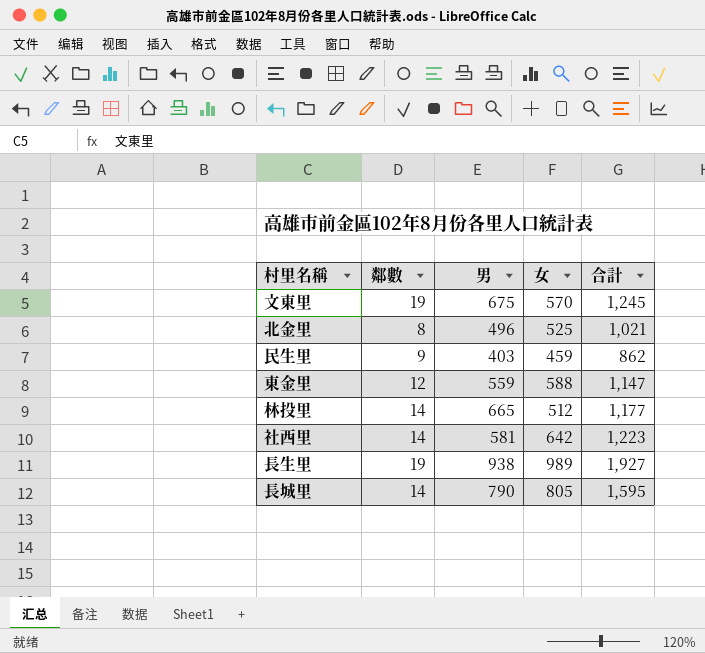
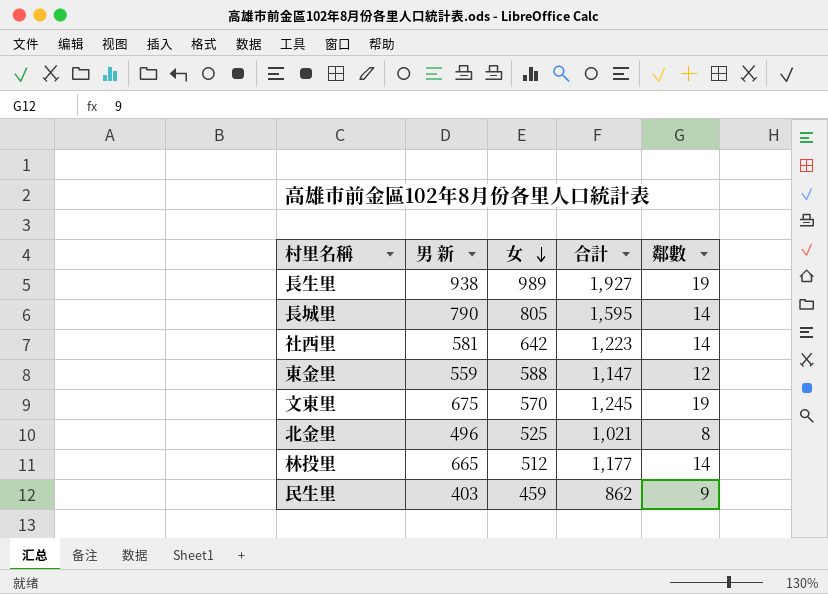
row order: none -> 女 descending
column name: 男 -> 男 新
column 鄰數 | position: 2 -> 5

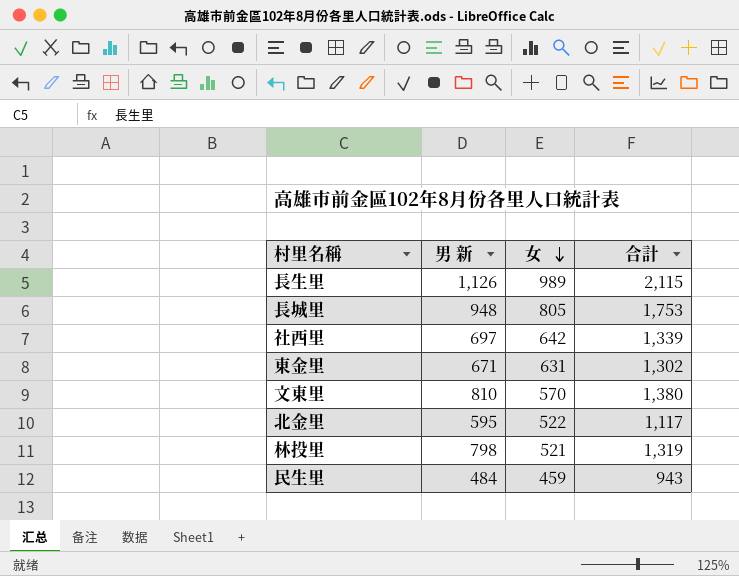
column 鄰數 | position: 5 -> none
長生里 | 男 新: 938 -> 1,126
長生里 | 合計: 1,927 -> 2,115
長城里 | 男 新: 790 -> 948
長城里 | 合計: 1,595 -> 1,753
社西里 | 男 新: 581 -> 697
社西里 | 合計: 1,223 -> 1,339
東金里 | 男 新: 559 -> 671
東金里 | 女: 588 -> 631
東金里 | 合計: 1,147 -> 1,302
文東里 | 男 新: 675 -> 810
文東里 | 合計: 1,245 -> 1,380
北金里 | 男 新: 496 -> 595
北金里 | 女: 525 -> 522
北金里 | 合計: 1,021 -> 1,117
林投里 | 男 新: 665 -> 798
林投里 | 女: 512 -> 521
林投里 | 合計: 1,177 -> 1,319
民生里 | 男 新: 403 -> 484
民生里 | 合計: 862 -> 943

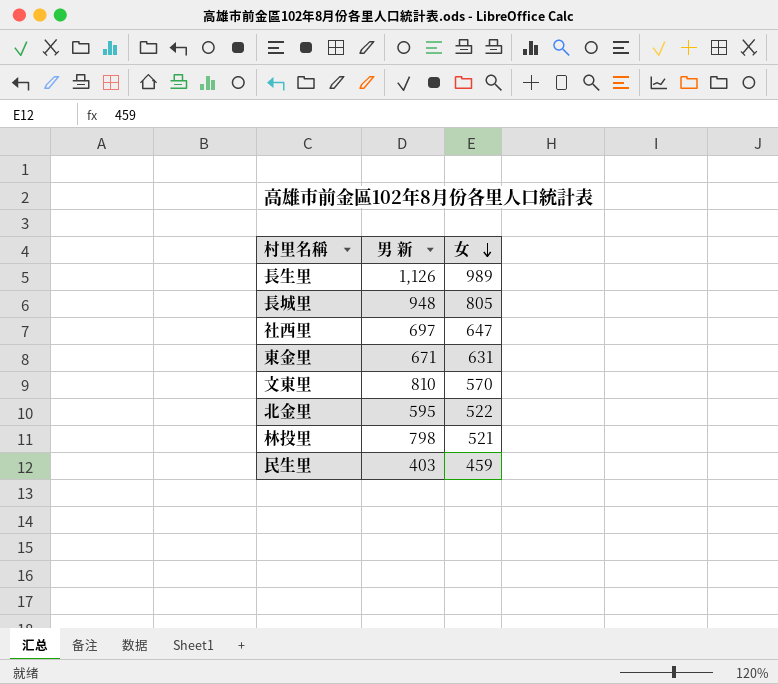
column 合計 | formula: [男 新] + [女] -> none
社西里 | 女: 642 -> 647
民生里 | 男 新: 484 -> 403

